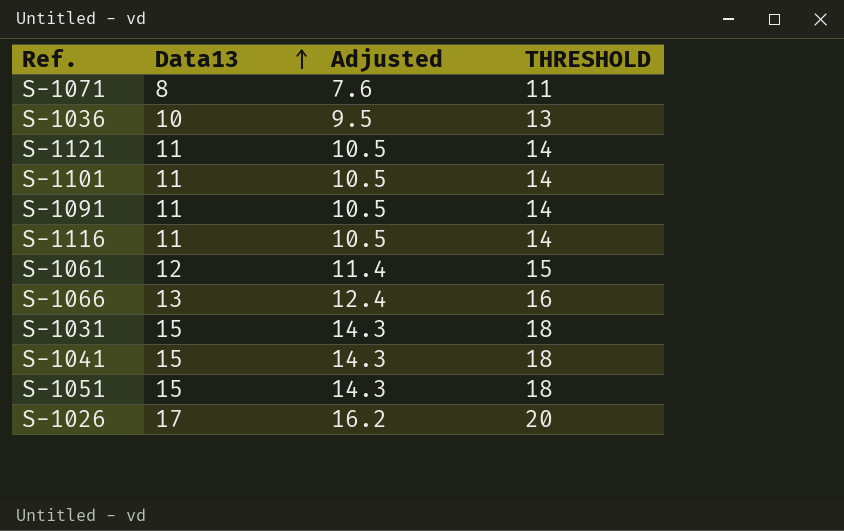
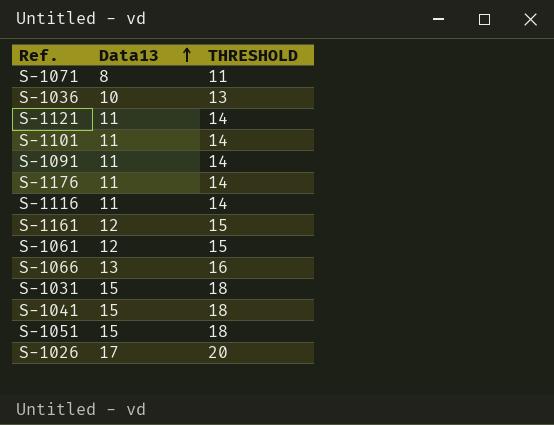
column Adjusted | formula: [Data13] * 0.95 -> none
row S-1176: none -> 11 | 14
row S-1161: none -> 12 | 15

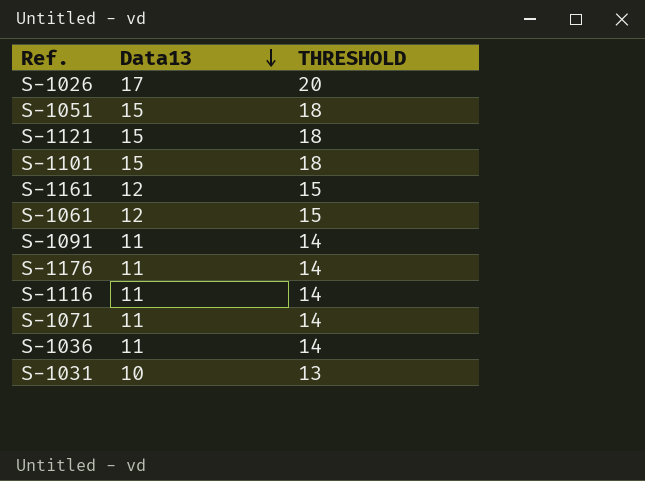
row order: Data13 ascending -> Data13 descending
row S-1066: 13 | 16 -> none
row S-1041: 15 | 18 -> none
S-1121 | Data13: 11 -> 15
S-1121 | THRESHOLD: 14 -> 18
S-1101 | Data13: 11 -> 15
S-1101 | THRESHOLD: 14 -> 18
S-1071 | Data13: 8 -> 11
S-1071 | THRESHOLD: 11 -> 14
S-1036 | Data13: 10 -> 11
S-1036 | THRESHOLD: 13 -> 14
S-1031 | Data13: 15 -> 10
S-1031 | THRESHOLD: 18 -> 13

